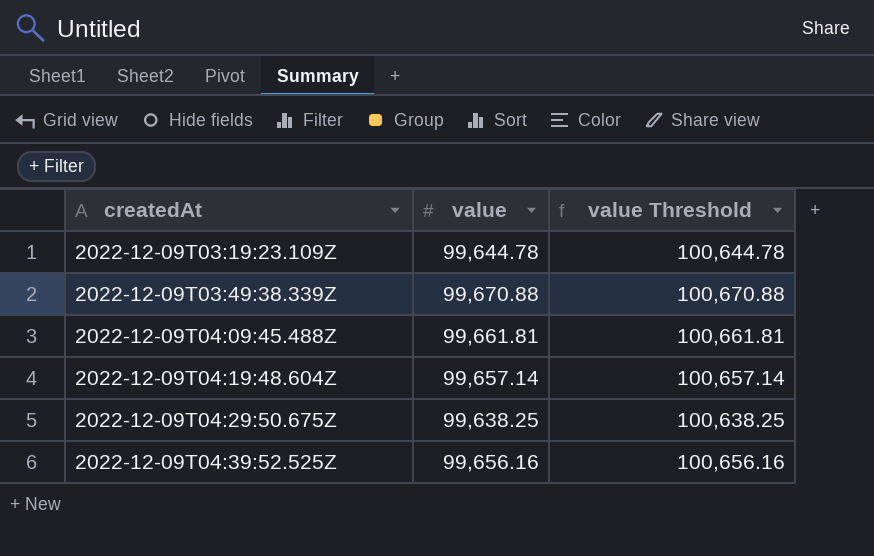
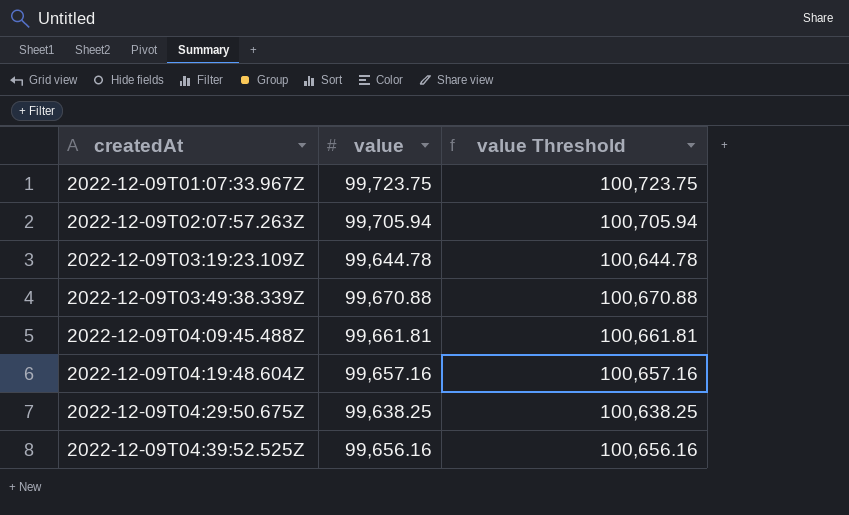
row 2022-12-09T01:07:33.967Z: none -> 99,723.75 | 100,723.75
row 2022-12-09T02:07:57.263Z: none -> 99,705.94 | 100,705.94
2022-12-09T04:19:48.604Z | value: 99,657.14 -> 99,657.16
2022-12-09T04:19:48.604Z | value Threshold: 100,657.14 -> 100,657.16

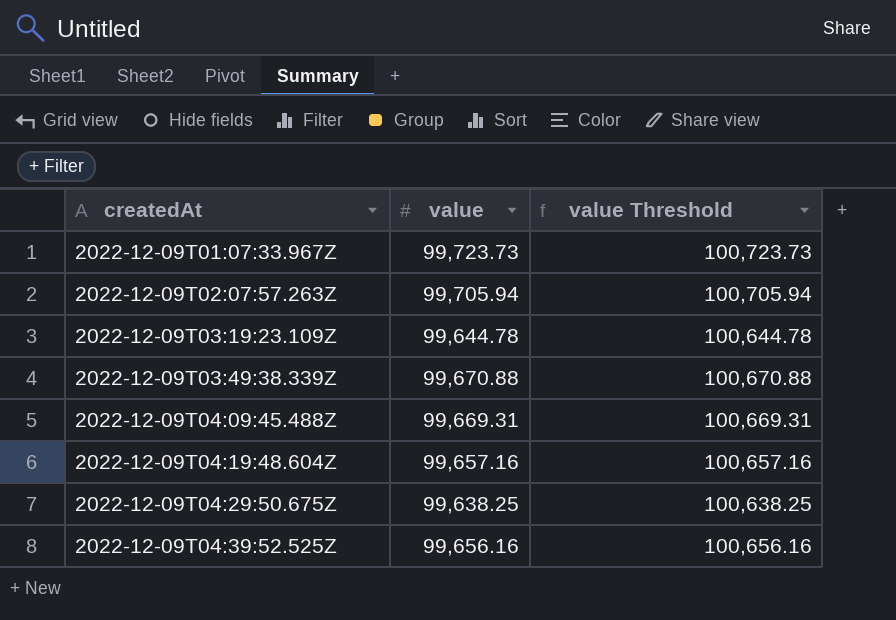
2022-12-09T01:07:33.967Z | value: 99,723.75 -> 99,723.73
2022-12-09T01:07:33.967Z | value Threshold: 100,723.75 -> 100,723.73
2022-12-09T04:09:45.488Z | value: 99,661.81 -> 99,669.31
2022-12-09T04:09:45.488Z | value Threshold: 100,661.81 -> 100,669.31

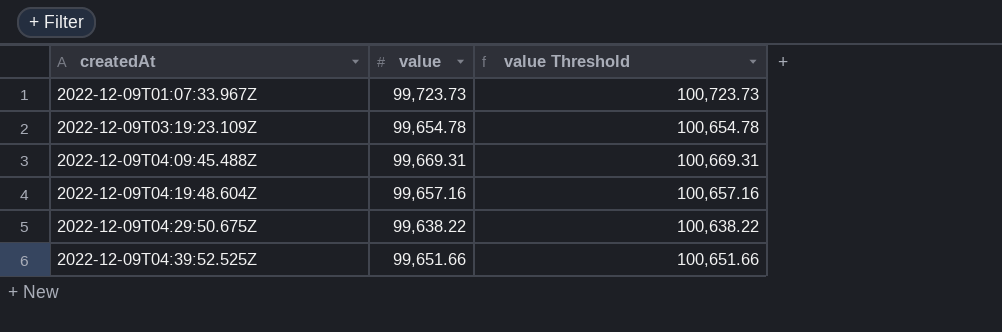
row 2022-12-09T02:07:57.263Z: 99,705.94 | 100,705.94 -> none
row 2022-12-09T03:49:38.339Z: 99,670.88 | 100,670.88 -> none
2022-12-09T03:19:23.109Z | value: 99,644.78 -> 99,654.78
2022-12-09T03:19:23.109Z | value Threshold: 100,644.78 -> 100,654.78
2022-12-09T04:29:50.675Z | value: 99,638.25 -> 99,638.22
2022-12-09T04:29:50.675Z | value Threshold: 100,638.25 -> 100,638.22
2022-12-09T04:39:52.525Z | value: 99,656.16 -> 99,651.66
2022-12-09T04:39:52.525Z | value Threshold: 100,656.16 -> 100,651.66

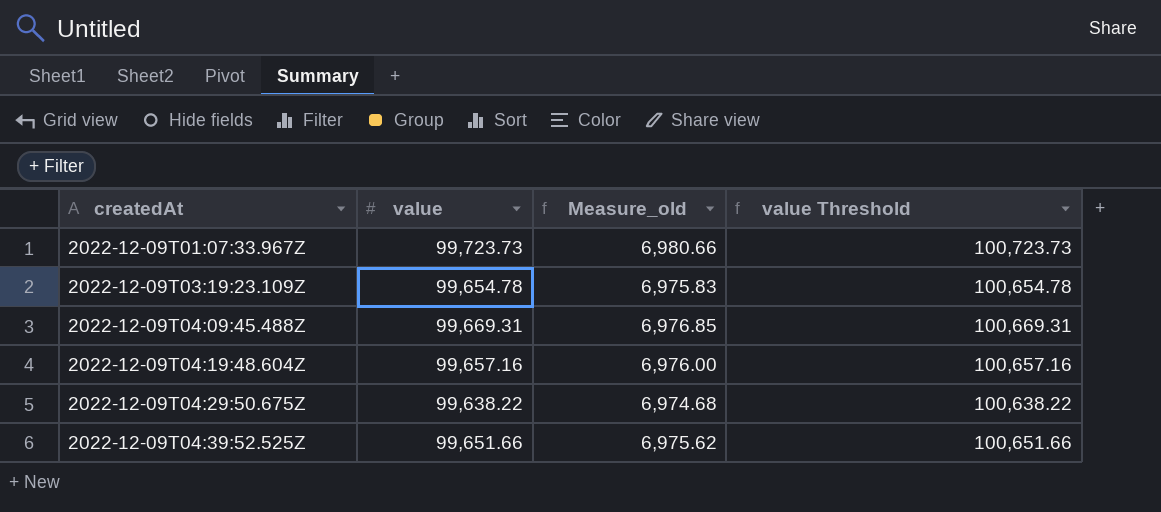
column Measure_old | formula: none -> [value] * 0.07

